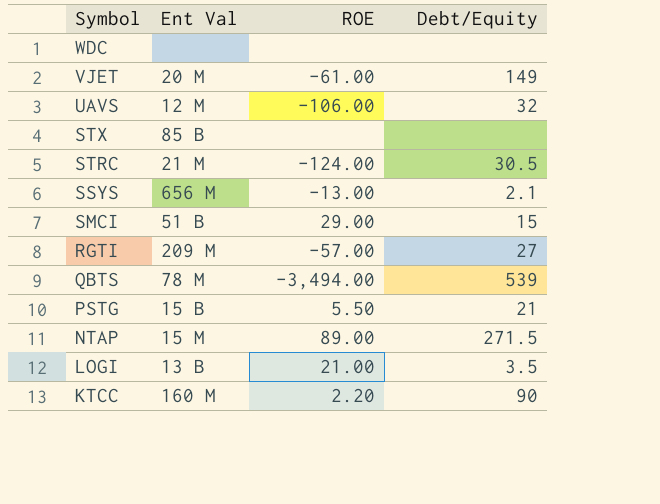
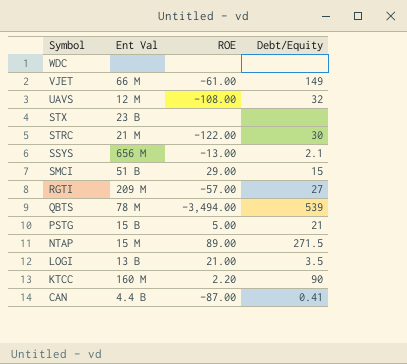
VJET | Ent Val: 20 M -> 66 M
UAVS | ROE: -106.00 -> -108.00
STX | Ent Val: 85 B -> 23 B
STRC | ROE: -124.00 -> -122.00
STRC | Debt/Equity: 30.5 -> 30
PSTG | ROE: 5.50 -> 5.00
row CAN: none -> 4.4 B | -87.00 | 0.41

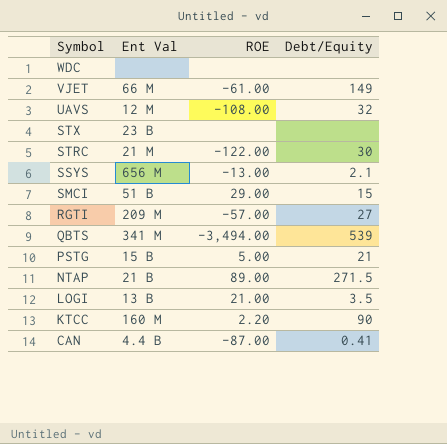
QBTS | Ent Val: 78 M -> 341 M
NTAP | Ent Val: 15 M -> 21 B

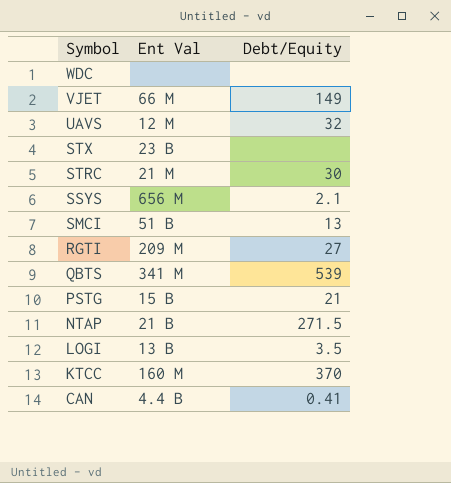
column ROE | position: 3 -> none
SMCI | Debt/Equity: 15 -> 13
KTCC | Debt/Equity: 90 -> 370

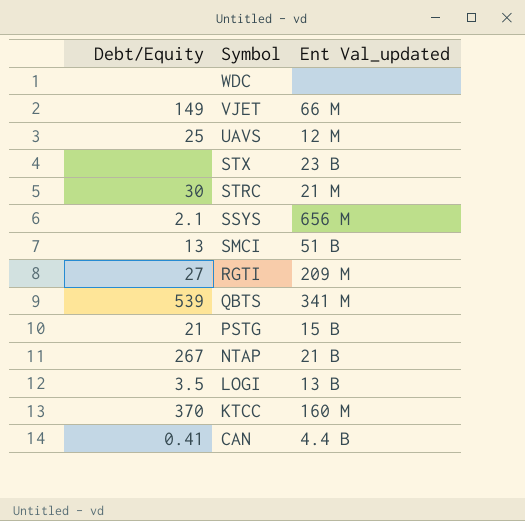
column Debt/Equity | position: 3 -> 1
column name: Ent Val -> Ent Val_updated
UAVS | Debt/Equity: 32 -> 25
NTAP | Debt/Equity: 271.5 -> 267

